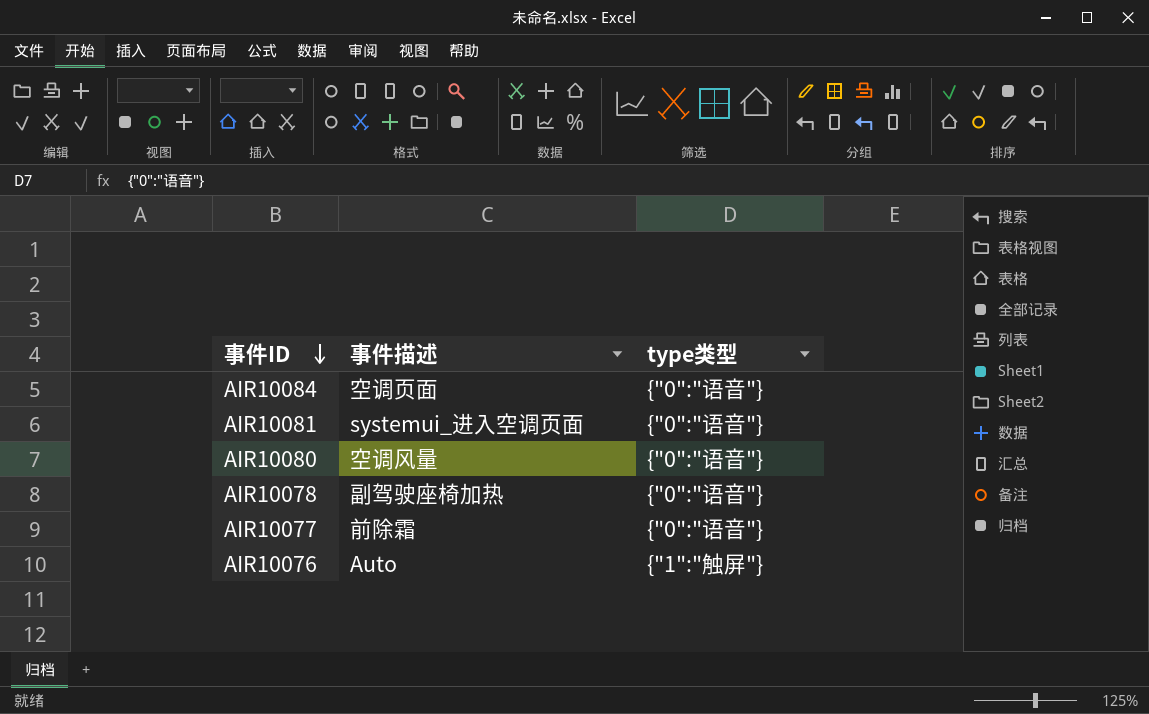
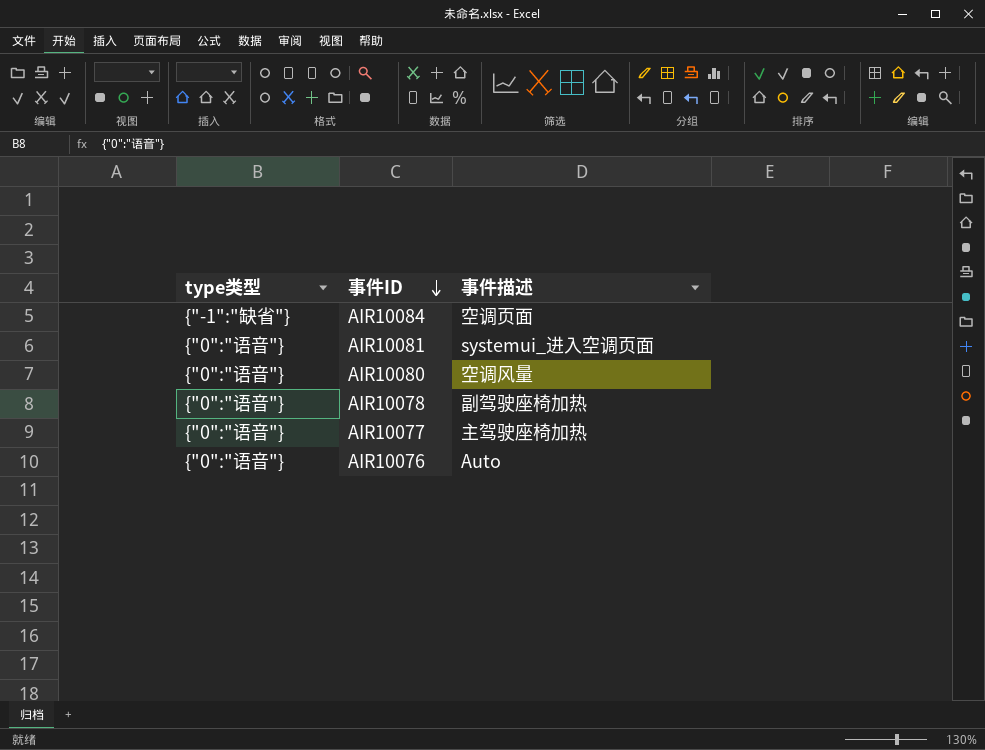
column type类型 | position: 3 -> 1
AIR10084 | type类型: {"0":"语音"} -> {"-1":"缺省"}
AIR10077 | 事件描述: 前除霜 -> 主驾驶座椅加热
AIR10076 | type类型: {"1":"触屏"} -> {"0":"语音"}

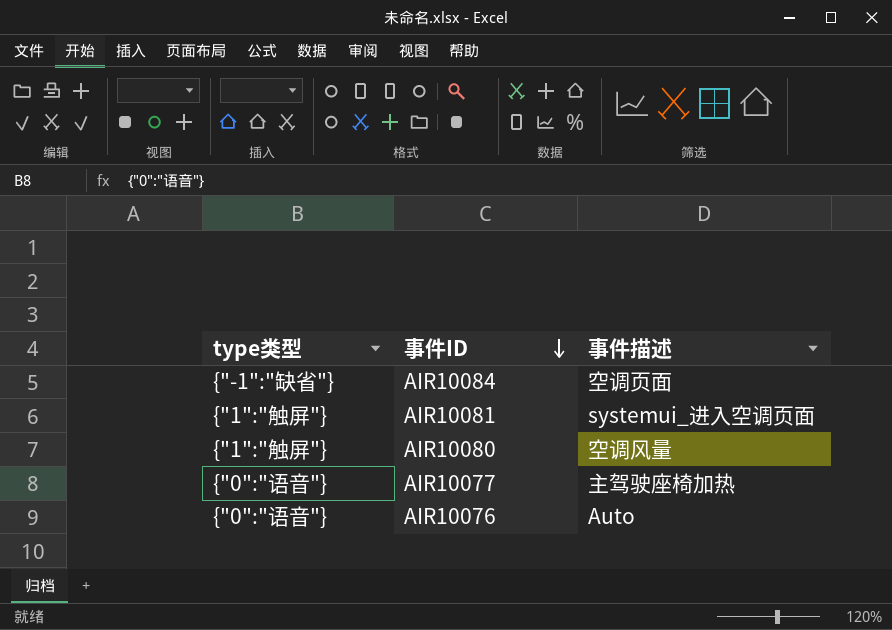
row AIR10078: {"0":"语音"} | 副驾驶座椅加热 -> none
AIR10081 | type类型: {"0":"语音"} -> {"1":"触屏"}
AIR10080 | type类型: {"0":"语音"} -> {"1":"触屏"}

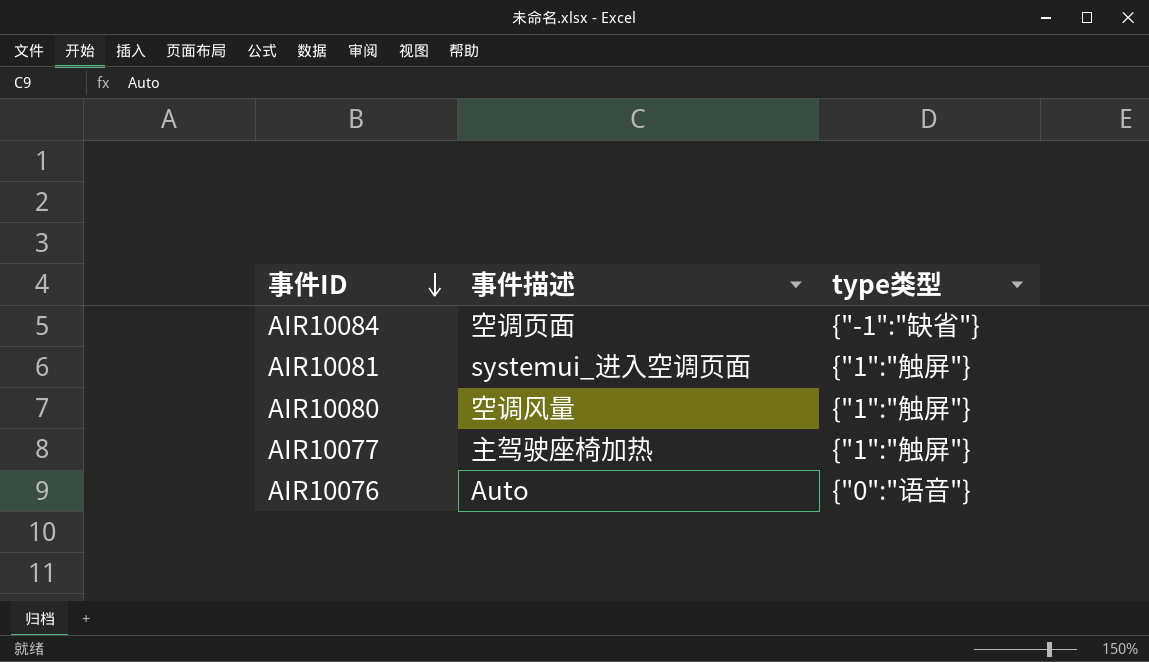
column type类型 | position: 1 -> 3
AIR10077 | type类型: {"0":"语音"} -> {"1":"触屏"}

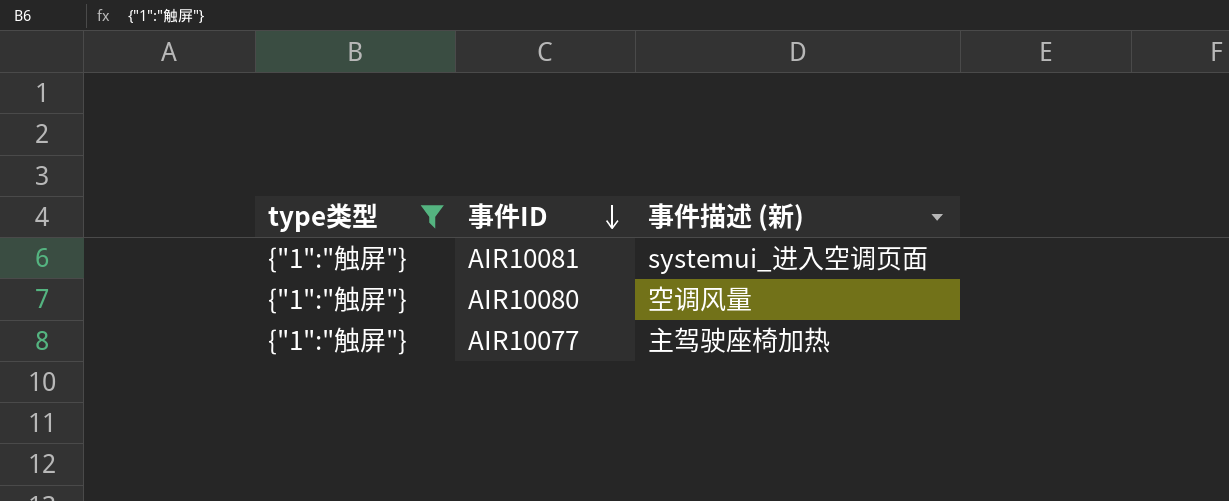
filter: none -> type类型 = {"1":"触屏"}
column type类型 | position: 3 -> 1
column name: 事件描述 -> 事件描述 (新)

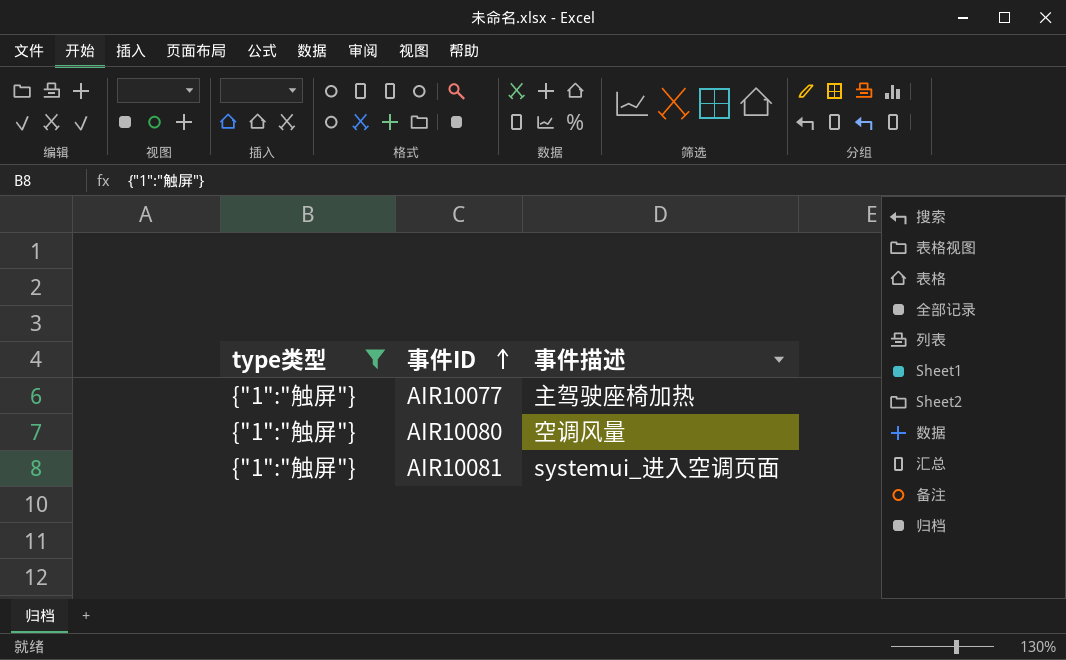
row order: 事件ID descending -> 事件ID ascending
column name: 事件描述 (新) -> 事件描述

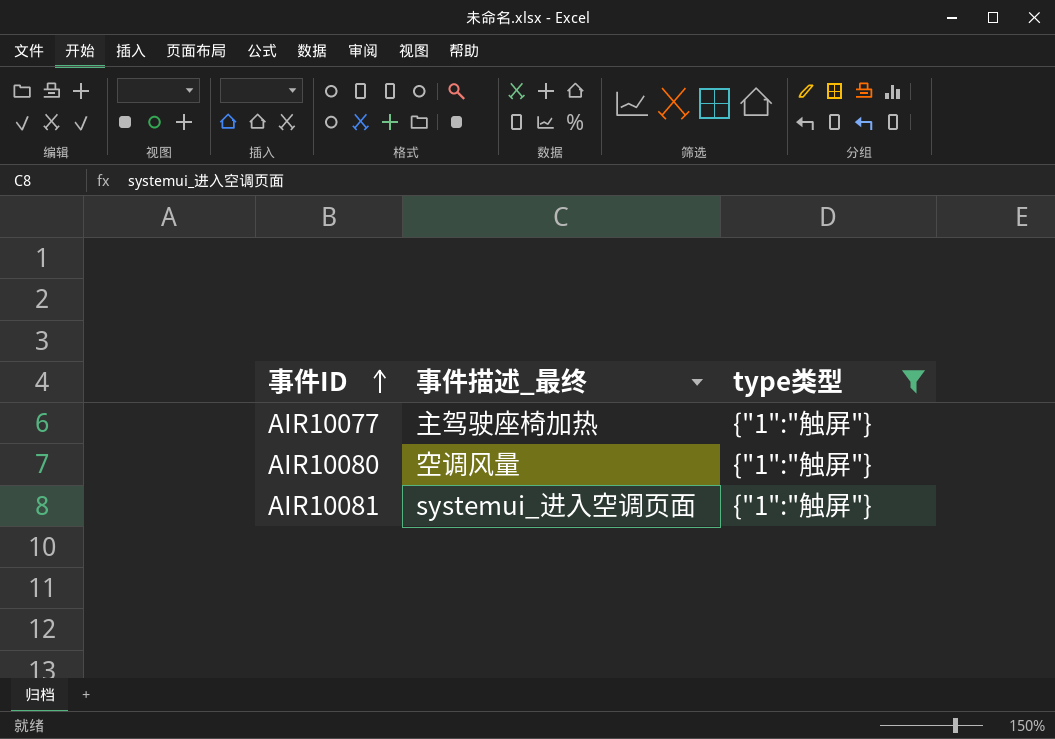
column name: 事件描述 -> 事件描述_最终
column type类型 | position: 1 -> 3

